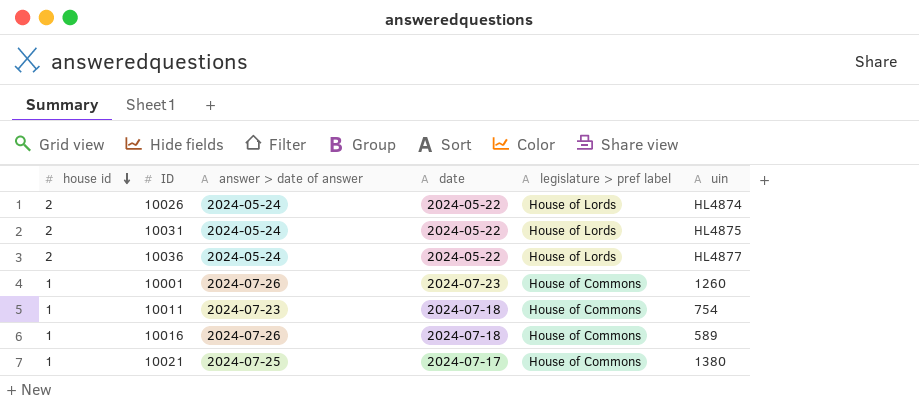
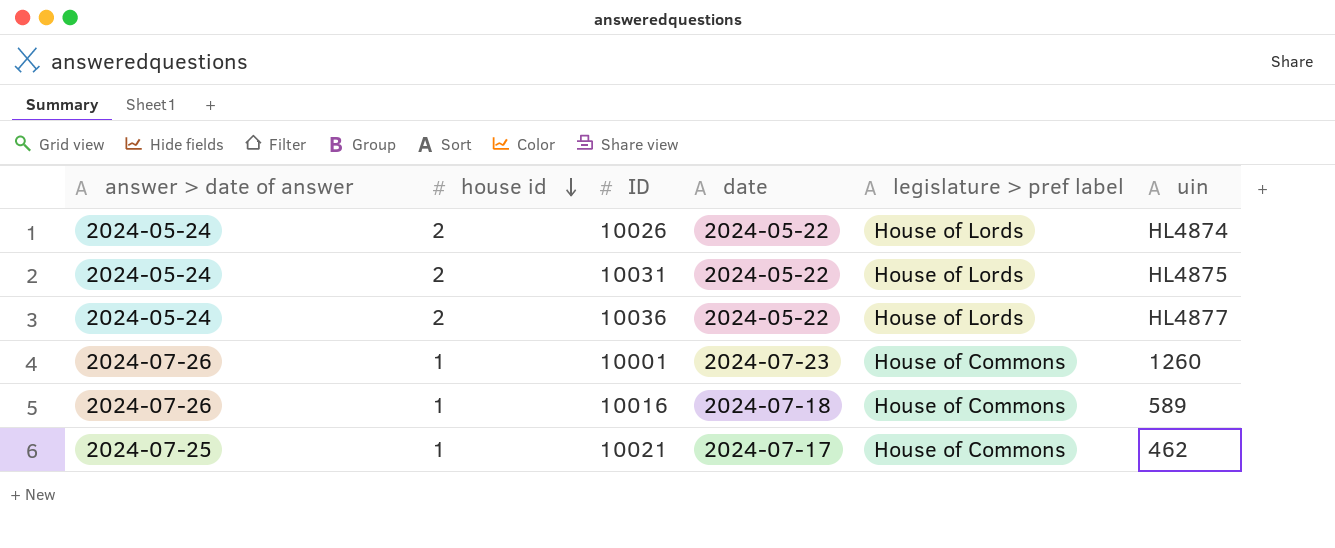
column answer > date of answer | position: 3 -> 1
row 10011: 1 | 2024-07-23 | 2024-07-18 | House of Commons | 754 -> none
10021 | uin: 1380 -> 462

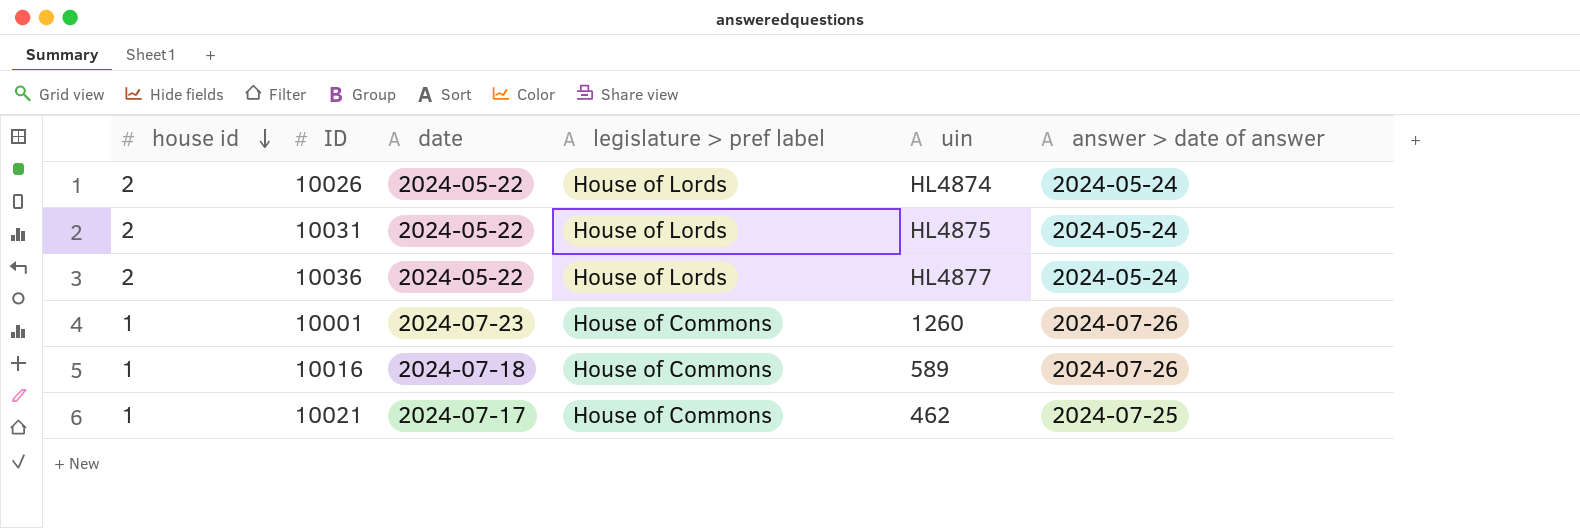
column answer > date of answer | position: 1 -> 6

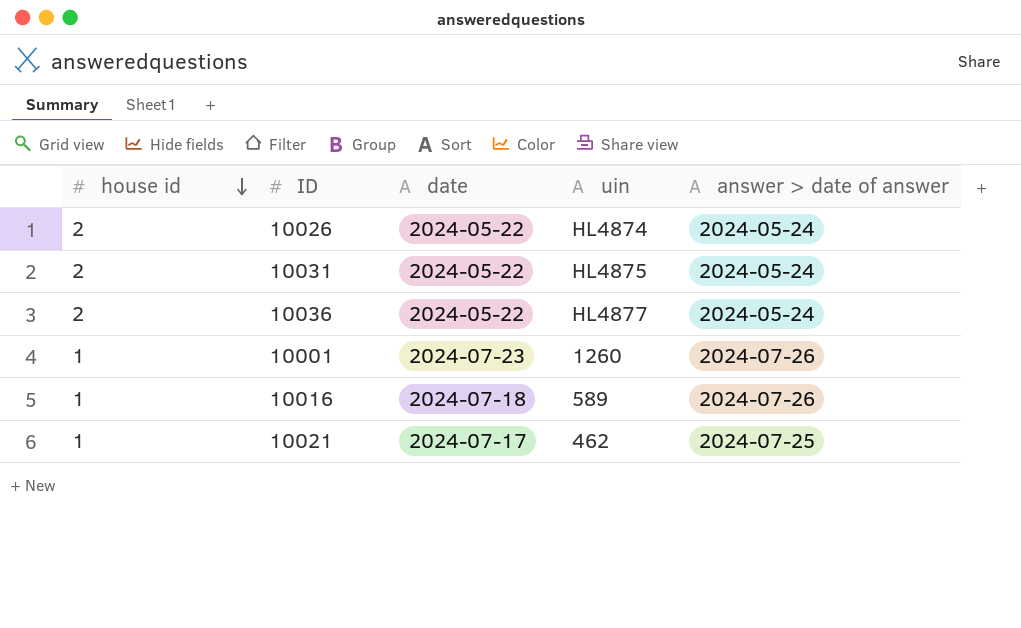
column legislature > pref label | position: 4 -> none

